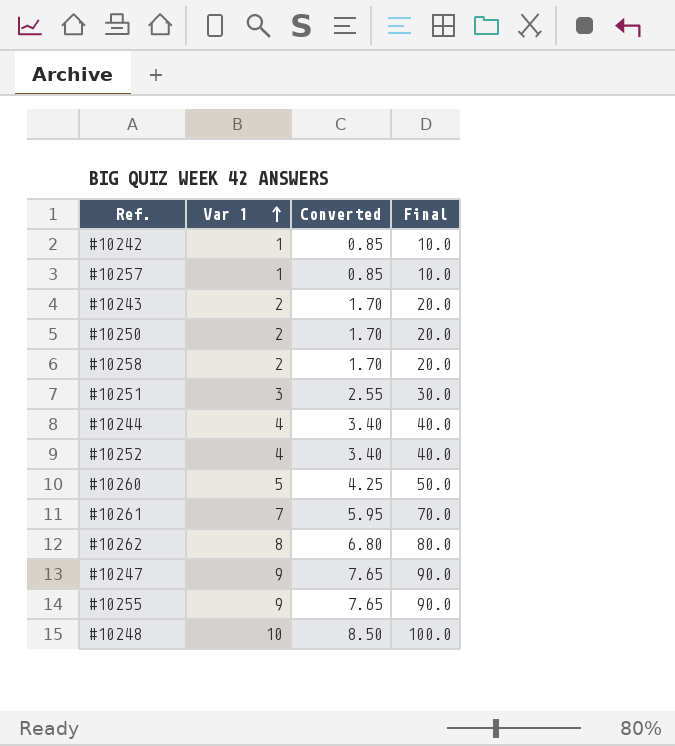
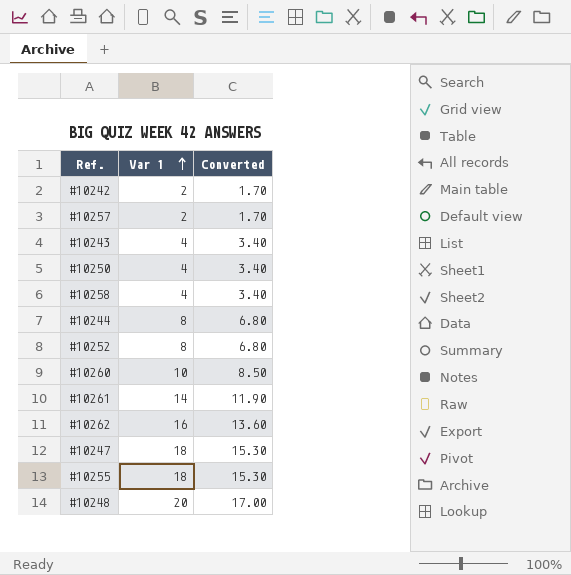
column Final | formula: [Var 1] * 10 -> none
row #10251: 3 | 2.55 | 30.0 -> none
#10242 | Var 1: 1 -> 2
#10242 | Converted: 0.85 -> 1.70
#10257 | Var 1: 1 -> 2
#10257 | Converted: 0.85 -> 1.70
#10243 | Var 1: 2 -> 4
#10243 | Converted: 1.70 -> 3.40
#10250 | Var 1: 2 -> 4
#10250 | Converted: 1.70 -> 3.40
#10258 | Var 1: 2 -> 4
#10258 | Converted: 1.70 -> 3.40
#10244 | Var 1: 4 -> 8
#10244 | Converted: 3.40 -> 6.80
#10252 | Var 1: 4 -> 8
#10252 | Converted: 3.40 -> 6.80
#10260 | Var 1: 5 -> 10
#10260 | Converted: 4.25 -> 8.50
#10261 | Var 1: 7 -> 14
#10261 | Converted: 5.95 -> 11.90
#10262 | Var 1: 8 -> 16
#10262 | Converted: 6.80 -> 13.60
#10247 | Var 1: 9 -> 18
#10247 | Converted: 7.65 -> 15.30
#10255 | Var 1: 9 -> 18
#10255 | Converted: 7.65 -> 15.30
#10248 | Var 1: 10 -> 20
#10248 | Converted: 8.50 -> 17.00

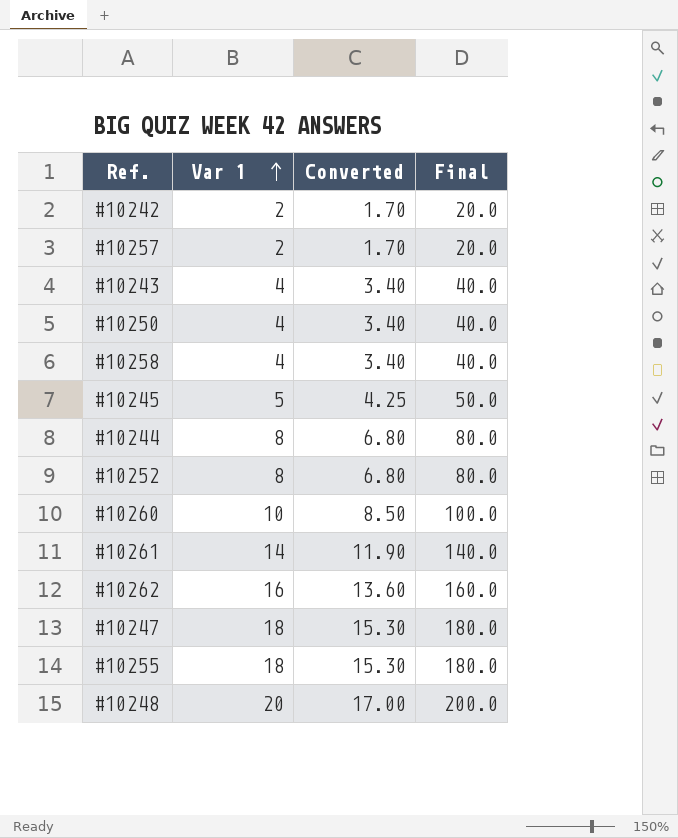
column Final | formula: none -> [Var 1] * 10
row #10245: none -> 5 | 4.25 | 50.0

